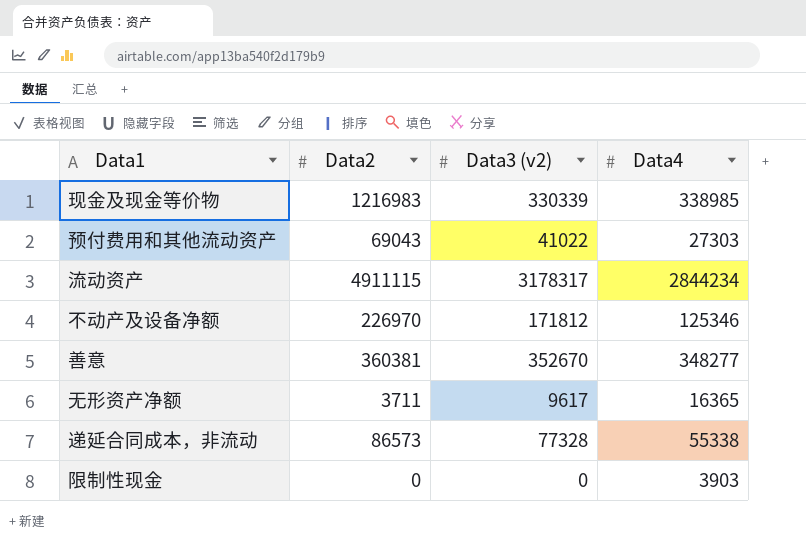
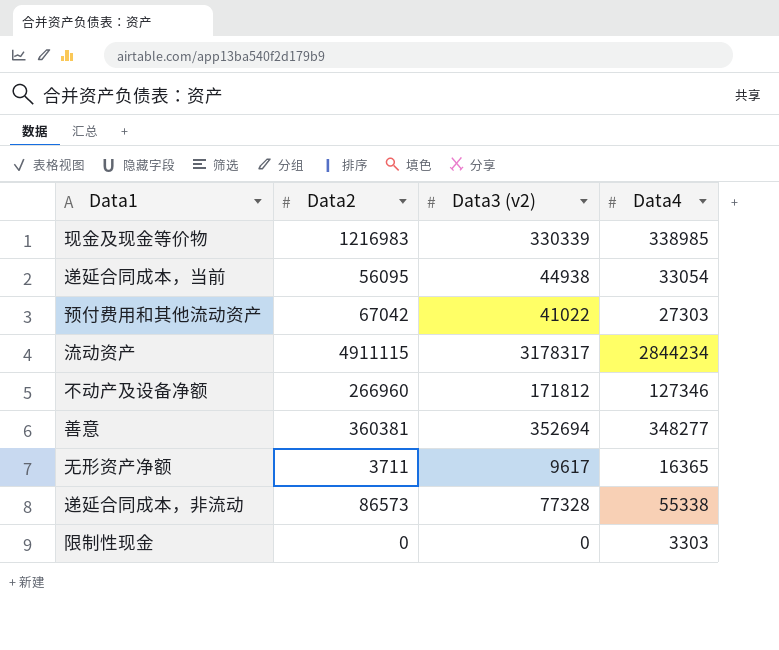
row 递延合同成本，当前: none -> 56095 | 44938 | 33054
预付费用和其他流动资产 | Data2: 69043 -> 67042
不动产及设备净额 | Data2: 226970 -> 266960
不动产及设备净额 | Data4: 125346 -> 127346
善意 | Data3 (v2): 352670 -> 352694
限制性现金 | Data4: 3903 -> 3303

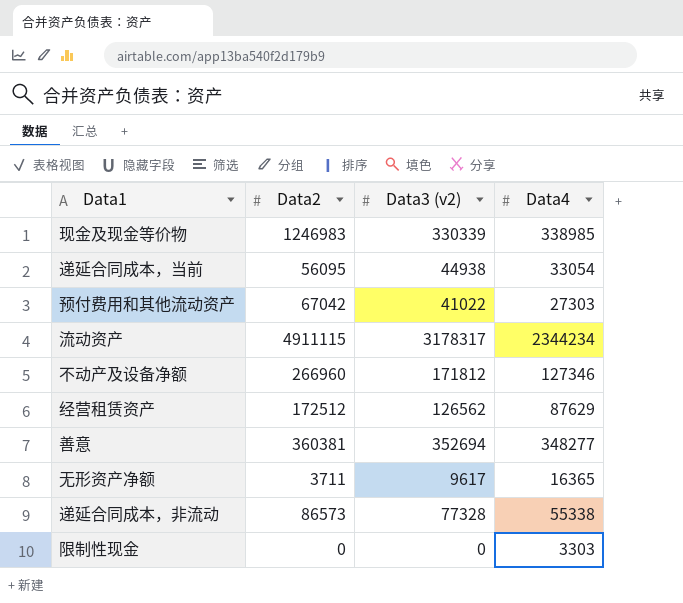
现金及现金等价物 | Data2: 1216983 -> 1246983
流动资产 | Data4: 2844234 -> 2344234
row 经营租赁资产: none -> 172512 | 126562 | 87629

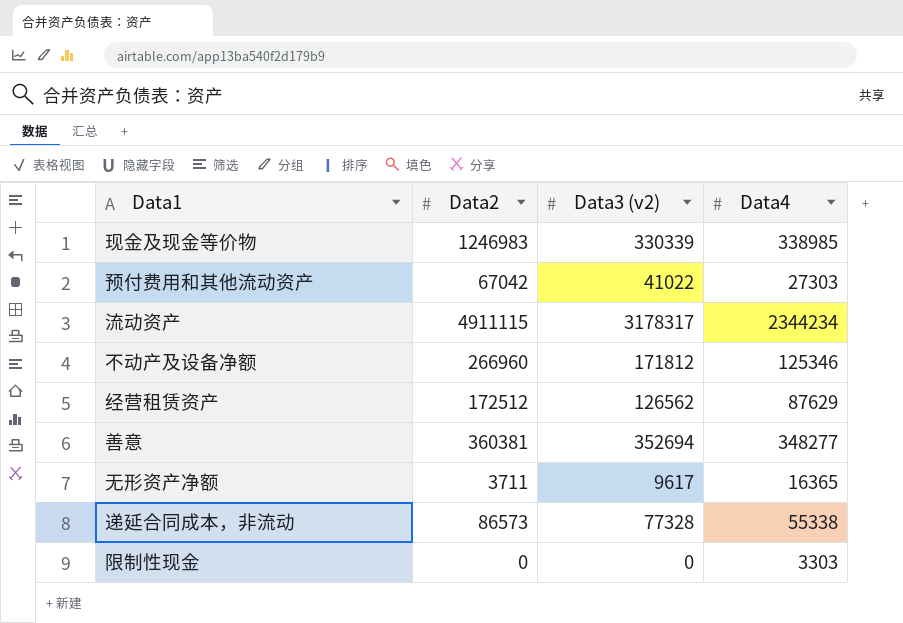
row 递延合同成本，当前: 56095 | 44938 | 33054 -> none
不动产及设备净额 | Data4: 127346 -> 125346

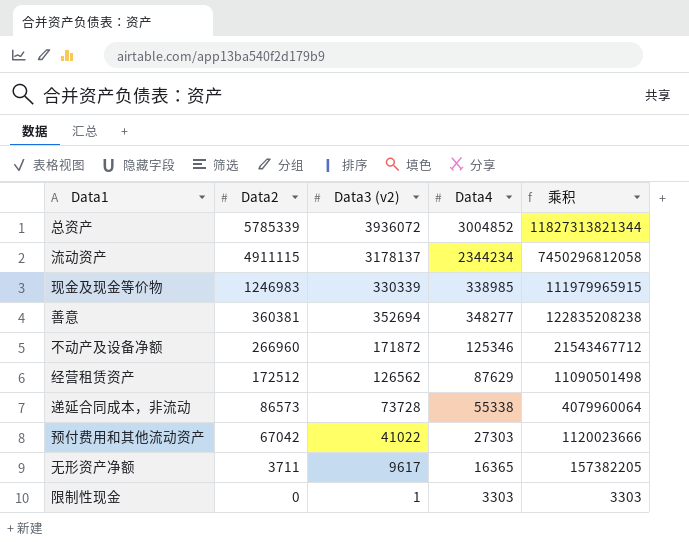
row order: none -> Data2 descending
column 乘积 | formula: none -> [Data3 (v2)] * [Data4]
row 总资产: none -> 5785339 | 3936072 | 3004852 | 11827313821344
流动资产 | Data3 (v2): 3178317 -> 3178137
不动产及设备净额 | Data3 (v2): 171812 -> 171872
递延合同成本，非流动 | Data3 (v2): 77328 -> 73728
限制性现金 | Data3 (v2): 0 -> 1

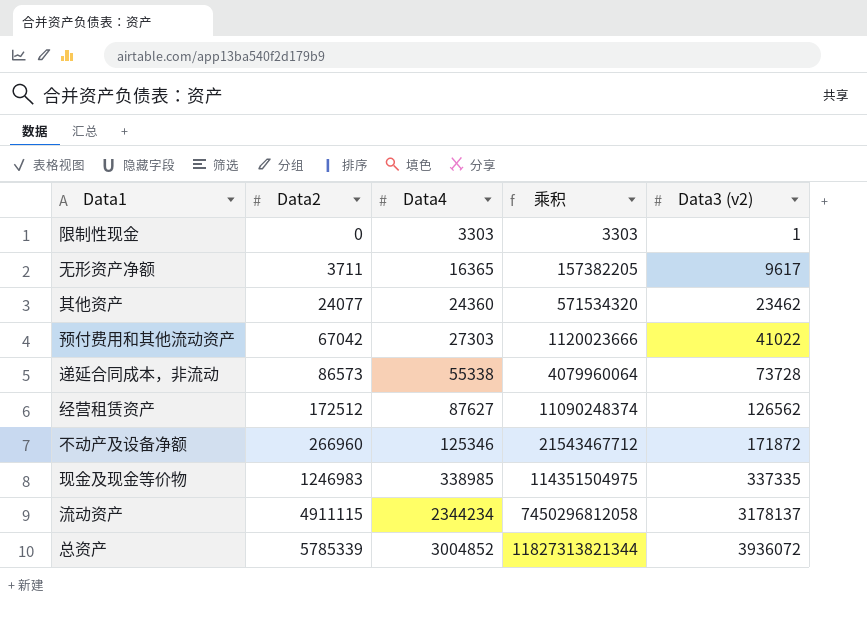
row order: Data2 descending -> Data2 ascending
column Data3 (v2) | position: 3 -> 5
row 善意: 360381 | 352694 | 348277 | 122835208238 -> none
row 其他资产: none -> 24077 | 24360 | 571534320 | 23462
经营租赁资产 | Data4: 87629 -> 87627
经营租赁资产 | 乘积: 11090501498 -> 11090248374
现金及现金等价物 | 乘积: 111979965915 -> 114351504975
现金及现金等价物 | Data3 (v2): 330339 -> 337335

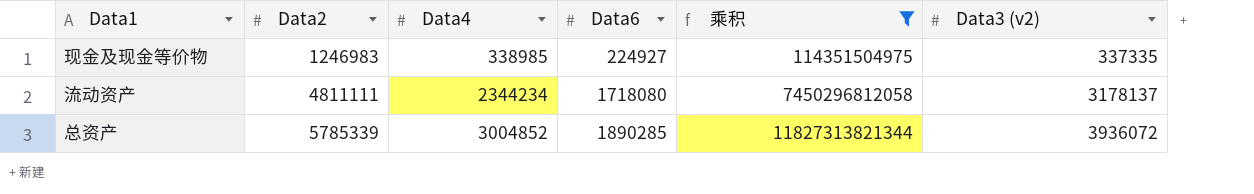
filter: none -> 乘积 >= 114351504975
column Data6 | position: none -> 4
流动资产 | Data2: 4911115 -> 4811111

